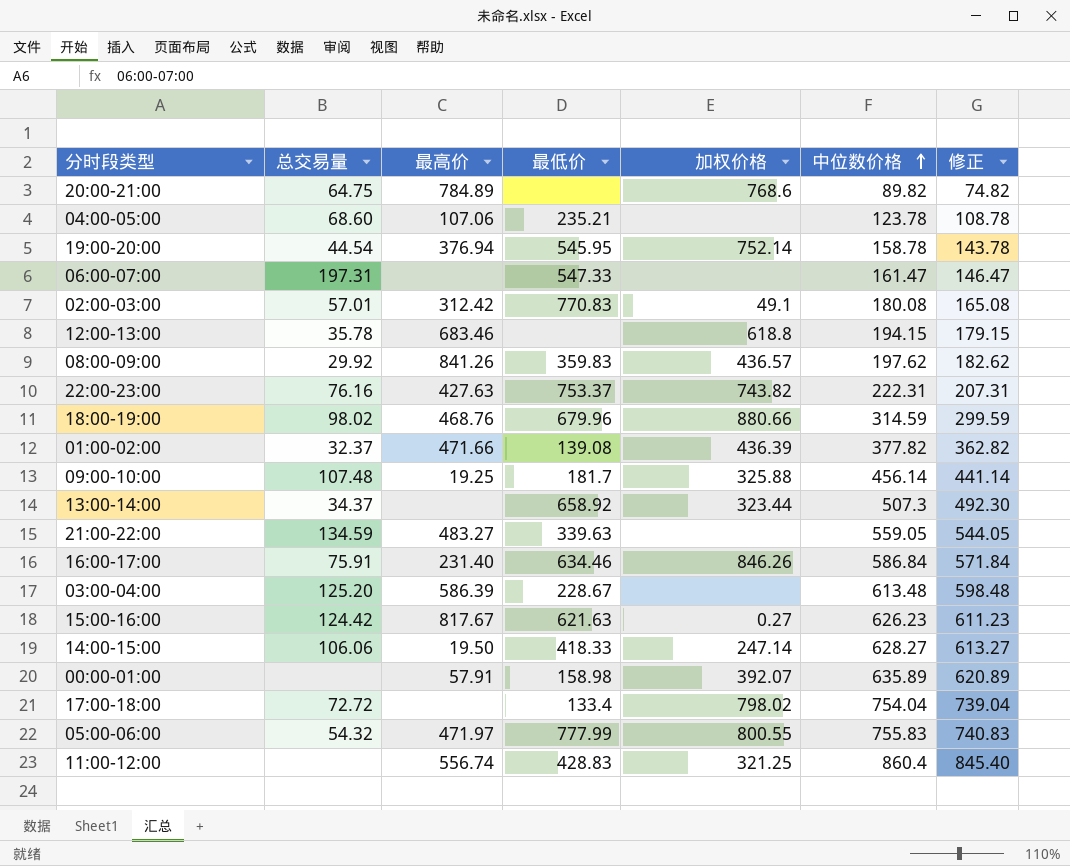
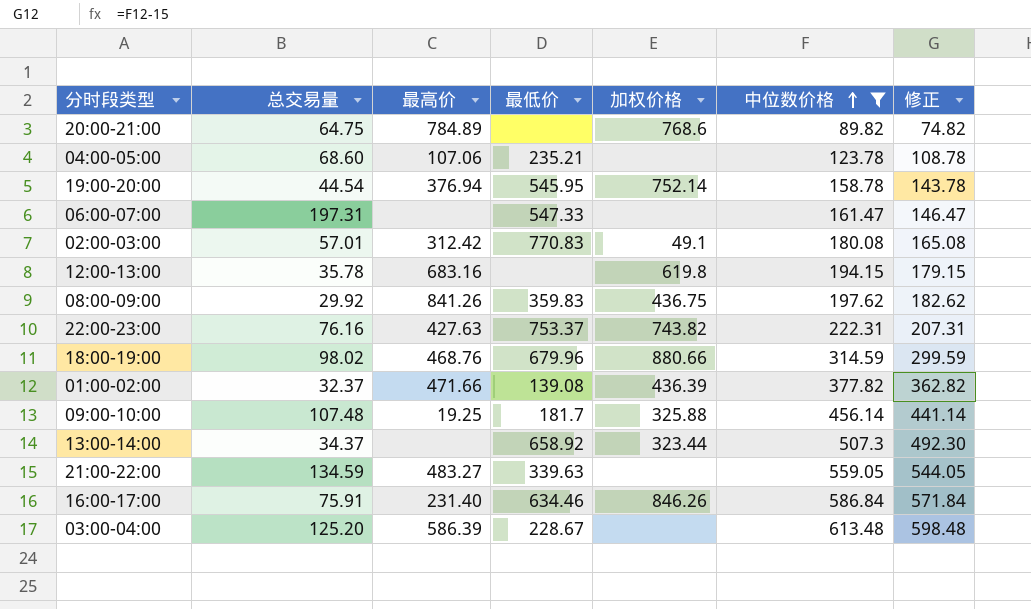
filter: none -> 中位数价格 <= 613.48
12:00-13:00 | 最高价: 683.46 -> 683.16
12:00-13:00 | 加权价格: 618.8 -> 619.8
08:00-09:00 | 加权价格: 436.57 -> 436.75

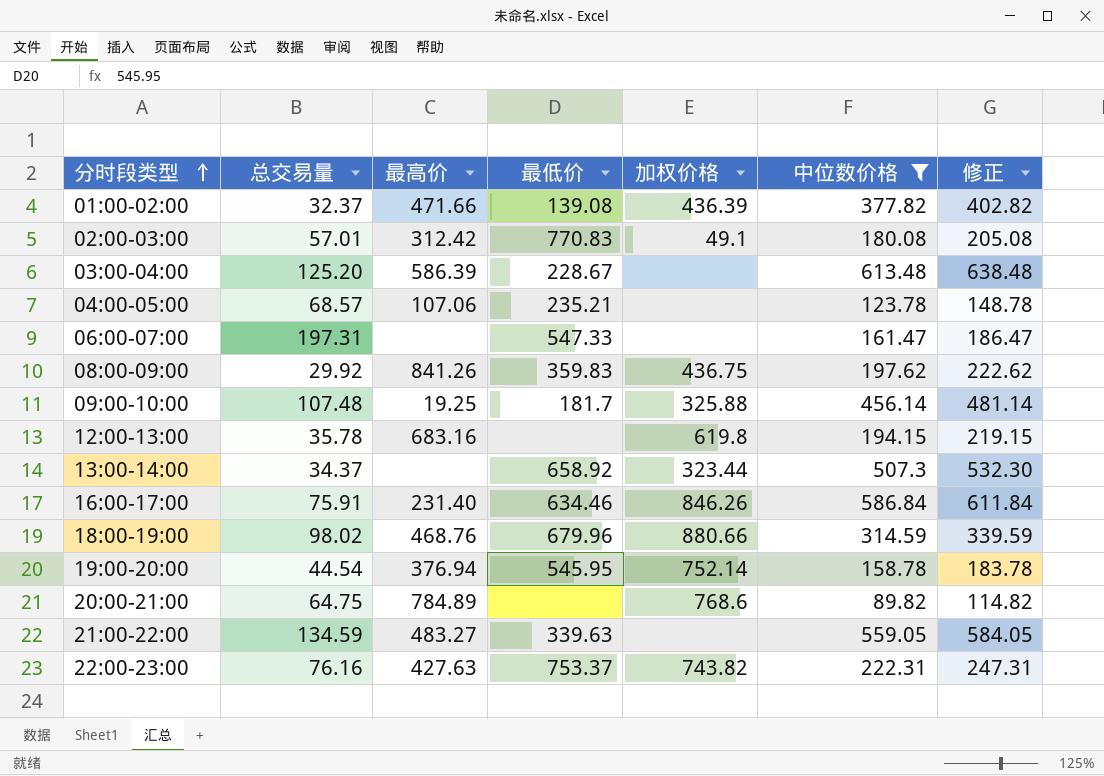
row order: 中位数价格 ascending -> 分时段类型 ascending
column 修正 | formula: [中位数价格] - 15 -> [中位数价格] + 25
04:00-05:00 | 总交易量: 68.60 -> 68.57

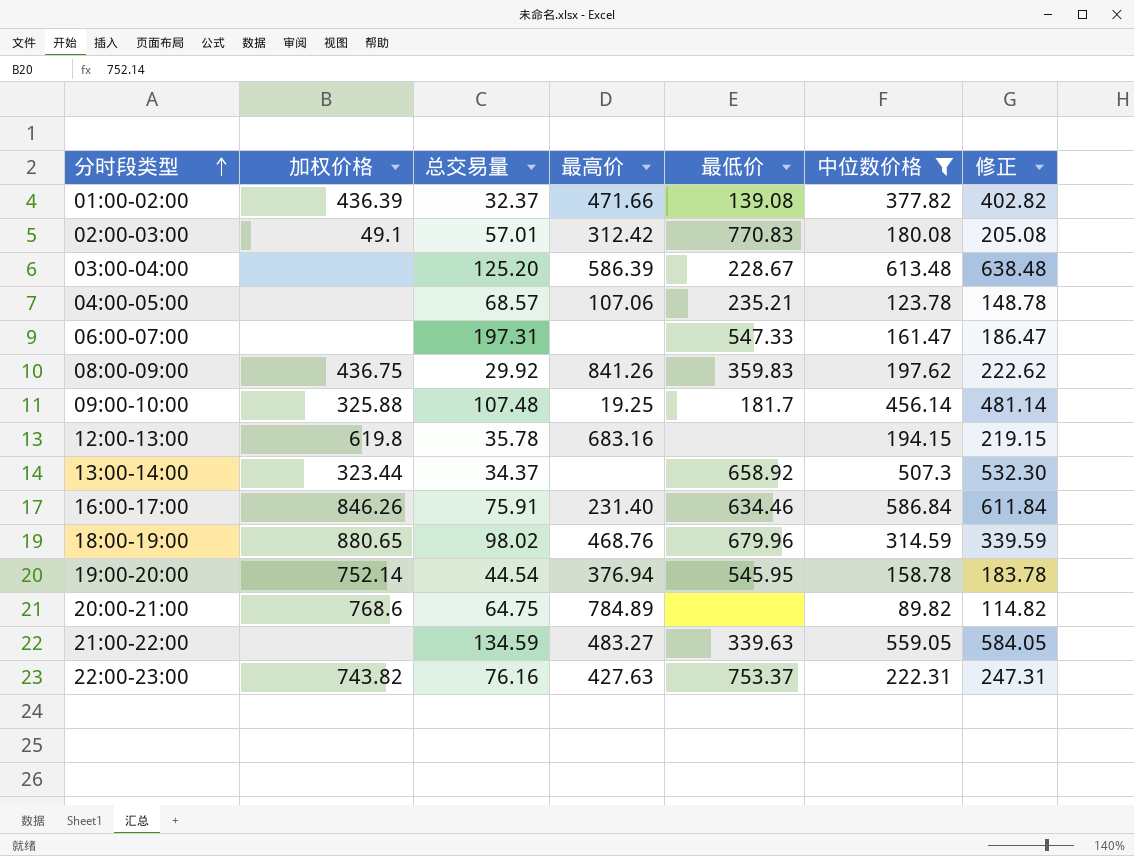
column 加权价格 | position: 5 -> 2
18:00-19:00 | 加权价格: 880.66 -> 880.65

